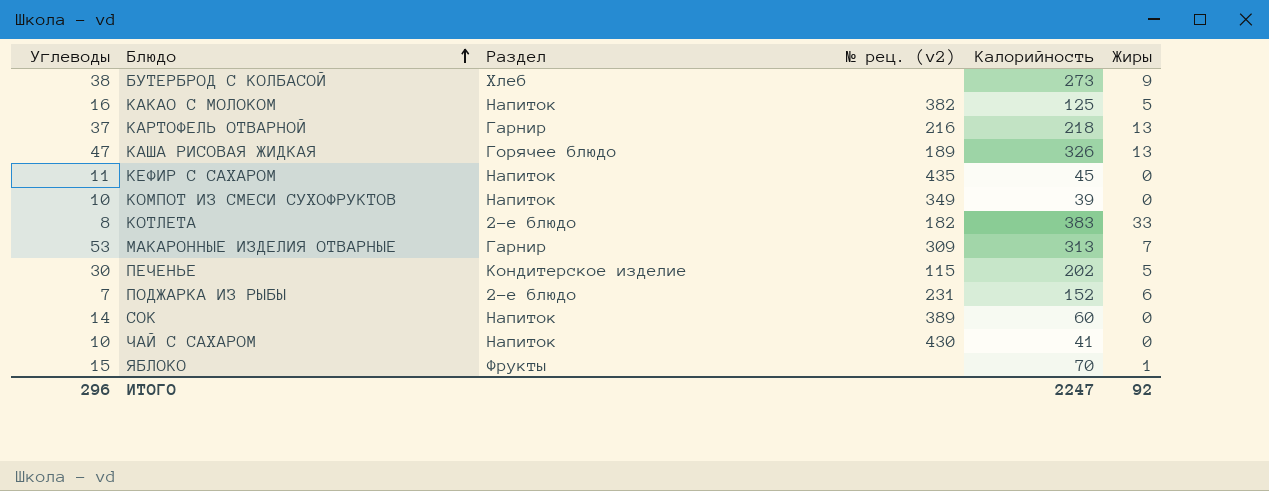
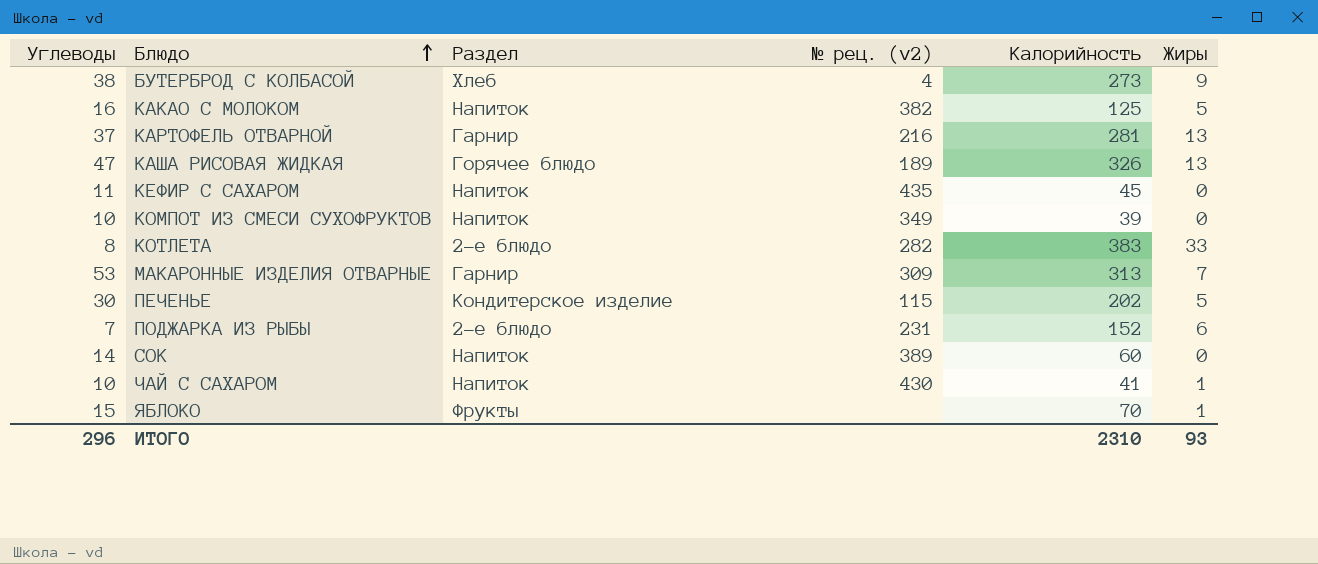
БУТЕРБРОД С КОЛБАСОЙ | № рец. (v2): none -> 4
КАРТОФЕЛЬ ОТВАРНОЙ | Калорийность: 218 -> 281
КОТЛЕТА | № рец. (v2): 182 -> 282
ЧАЙ С САХАРОМ | Жиры: 0 -> 1
ИТОГО | Калорийность: 2247 -> 2310
ИТОГО | Жиры: 92 -> 93

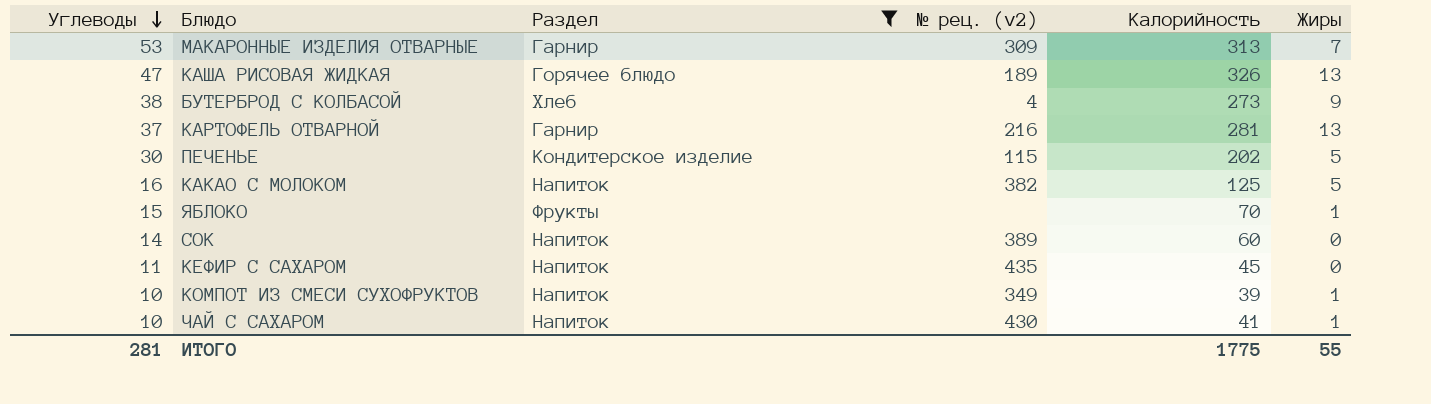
filter: none -> Раздел != 2-е блюдо
row order: Блюдо ascending -> Углеводы descending
КОМПОТ ИЗ СМЕСИ СУХОФРУКТОВ | Жиры: 0 -> 1
ИТОГО | Углеводы: 296 -> 281
ИТОГО | Калорийность: 2310 -> 1775
ИТОГО | Жиры: 93 -> 55

